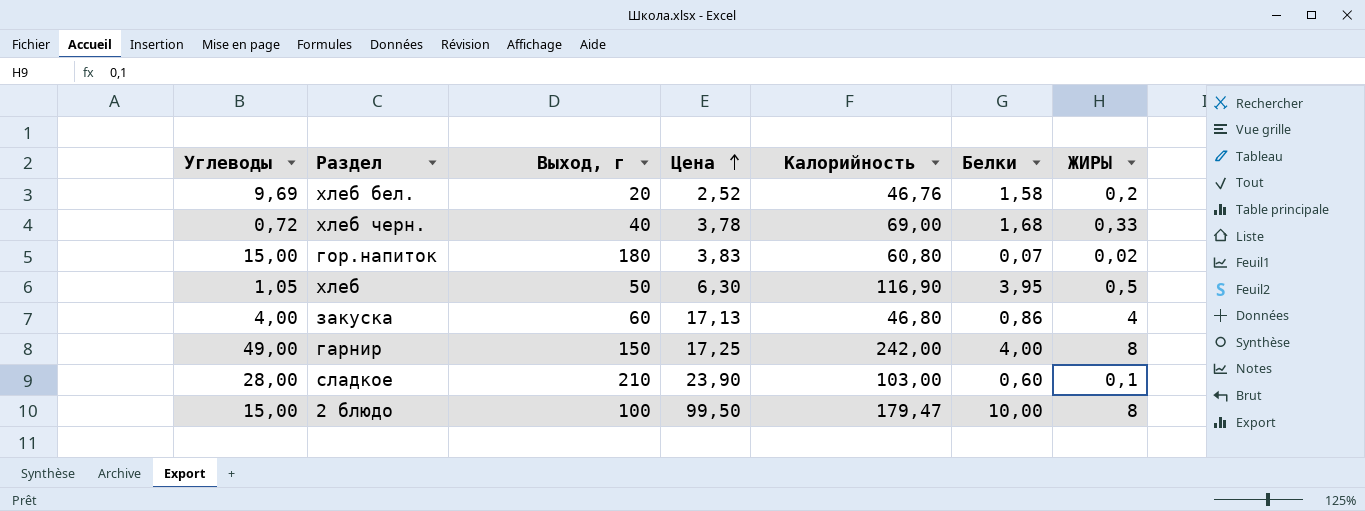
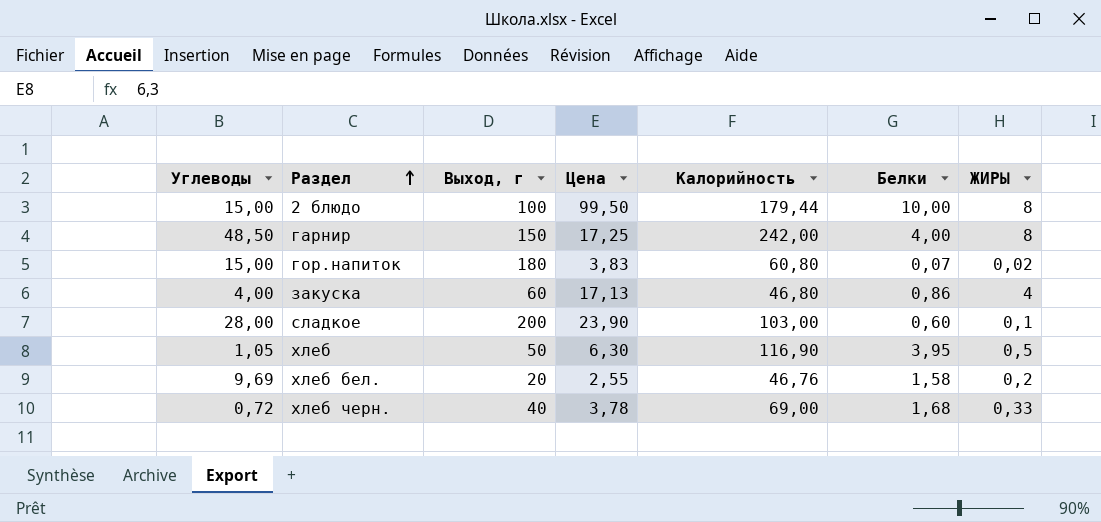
row order: Цена ascending -> Раздел ascending
2 блюдо | Калорийность: 179,47 -> 179,44
гарнир | Углеводы: 49,00 -> 48,50
сладкое | Выход, г: 210 -> 200
хлеб бел. | Цена: 2,52 -> 2,55

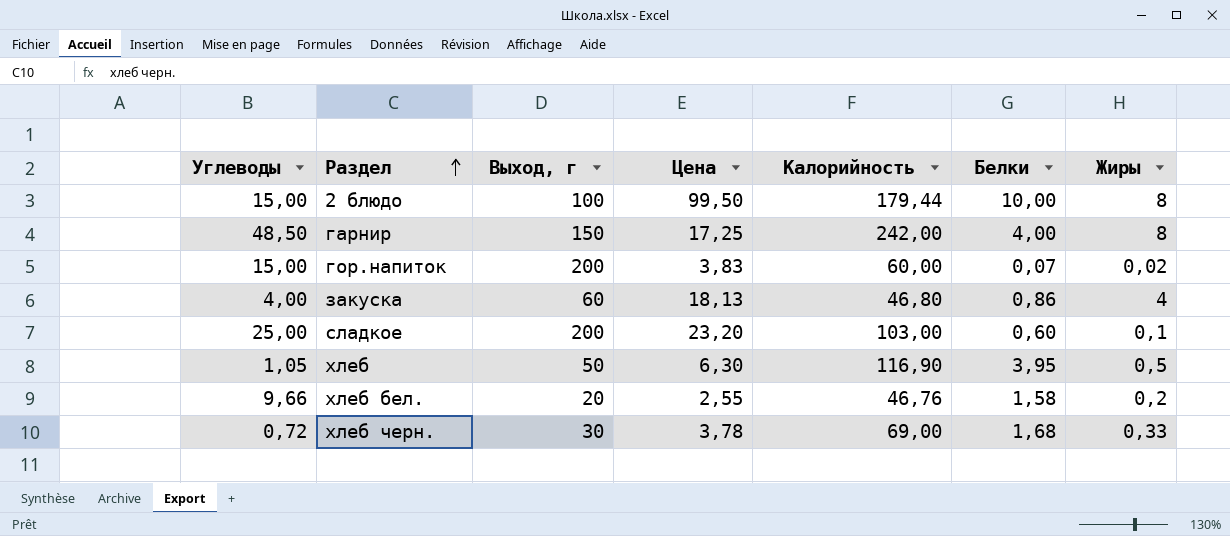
column name: ЖИРЫ -> Жиры
гор.напиток | Выход, г: 180 -> 200
гор.напиток | Калорийность: 60,80 -> 60,00
закуска | Цена: 17,13 -> 18,13
сладкое | Углеводы: 28,00 -> 25,00
сладкое | Цена: 23,90 -> 23,20
хлеб бел. | Углеводы: 9,69 -> 9,66
хлеб черн. | Выход, г: 40 -> 30

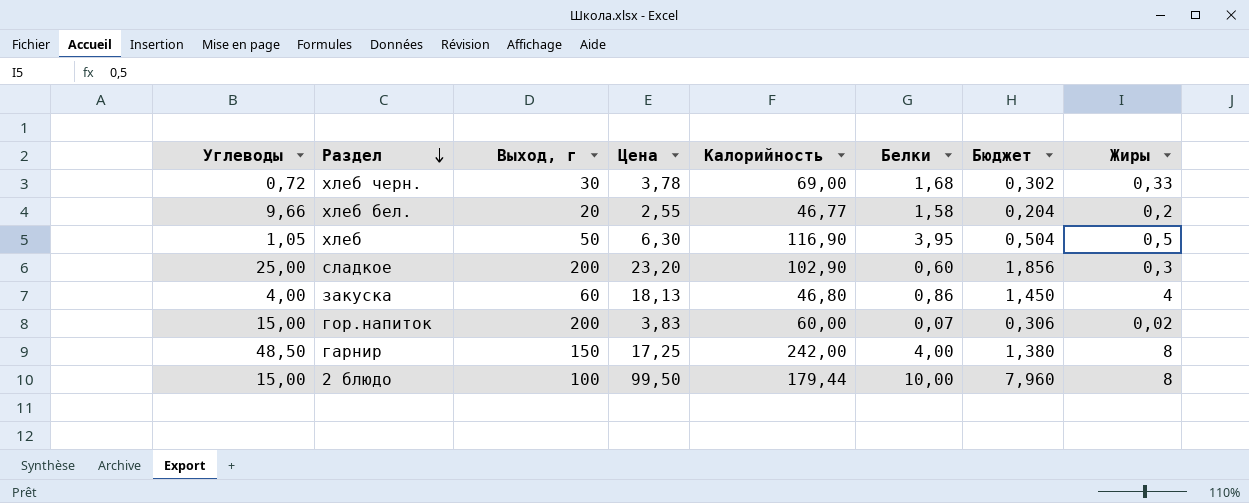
row order: Раздел ascending -> Раздел descending
column Бюджет | formula: none -> [Цена] * 0,08
хлеб бел. | Калорийность: 46,76 -> 46,77
сладкое | Калорийность: 103,00 -> 102,90
сладкое | Жиры: 0,1 -> 0,3

